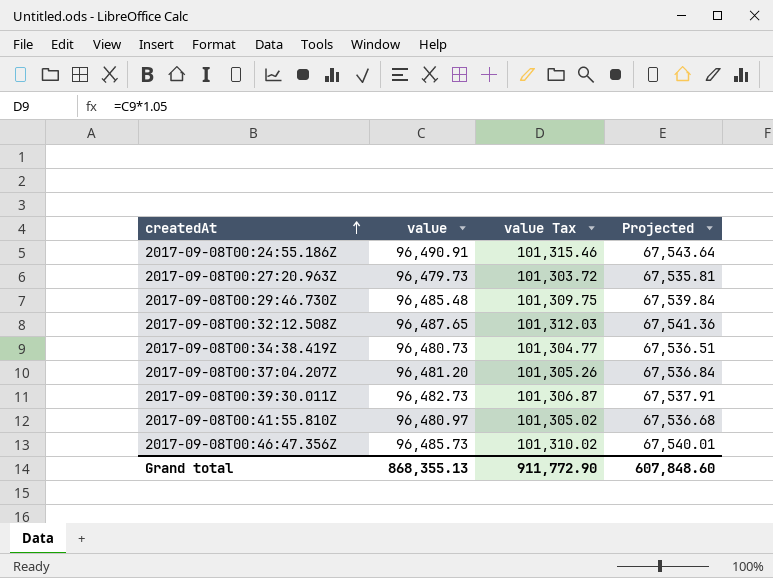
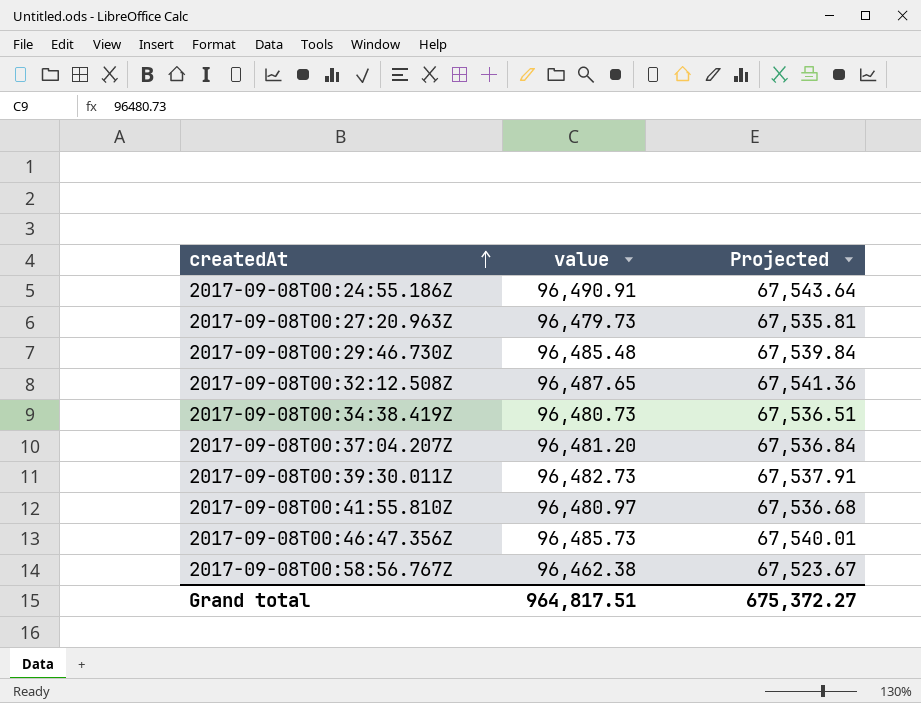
column value Tax | formula: [value] * 1.05 -> none
row 2017-09-08T00:58:56.767Z: none -> 96,462.38 | 67,523.67
Grand total | value: 868,355.13 -> 964,817.51
Grand total | Projected: 607,848.60 -> 675,372.27

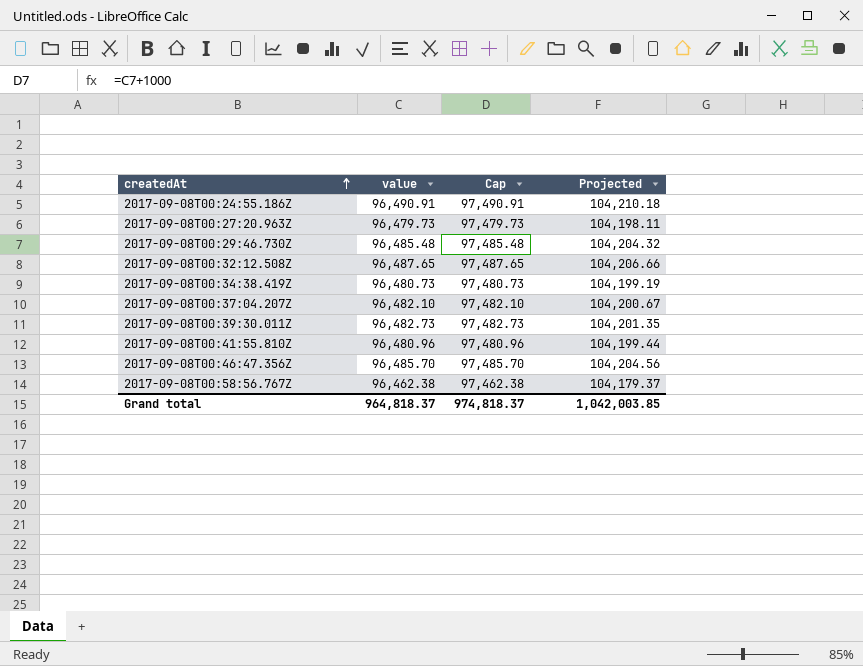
column Cap | formula: none -> [value] + 1000
column Projected | formula: [value] * 0.7 -> [value] * 1.08
2017-09-08T00:37:04.207Z | value: 96,481.20 -> 96,482.10
2017-09-08T00:41:55.810Z | value: 96,480.97 -> 96,480.96
2017-09-08T00:46:47.356Z | value: 96,485.73 -> 96,485.70
Grand total | value: 964,817.51 -> 964,818.37
Grand total | Projected: 675,372.27 -> 1,042,003.85

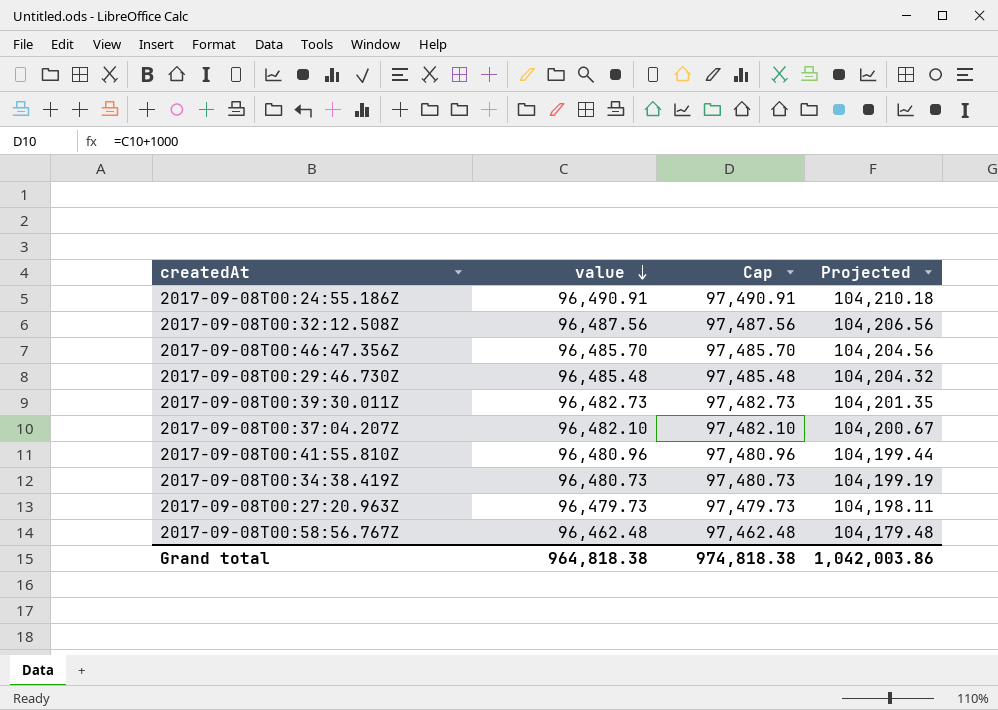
row order: createdAt ascending -> value descending
2017-09-08T00:32:12.508Z | value: 96,487.65 -> 96,487.56
2017-09-08T00:32:12.508Z | Cap: 97,487.65 -> 97,487.56
2017-09-08T00:32:12.508Z | Projected: 104,206.66 -> 104,206.56
2017-09-08T00:58:56.767Z | value: 96,462.38 -> 96,462.48
2017-09-08T00:58:56.767Z | Cap: 97,462.38 -> 97,462.48
2017-09-08T00:58:56.767Z | Projected: 104,179.37 -> 104,179.48
Grand total | value: 964,818.37 -> 964,818.38
Grand total | Cap: 974,818.37 -> 974,818.38
Grand total | Projected: 1,042,003.85 -> 1,042,003.86

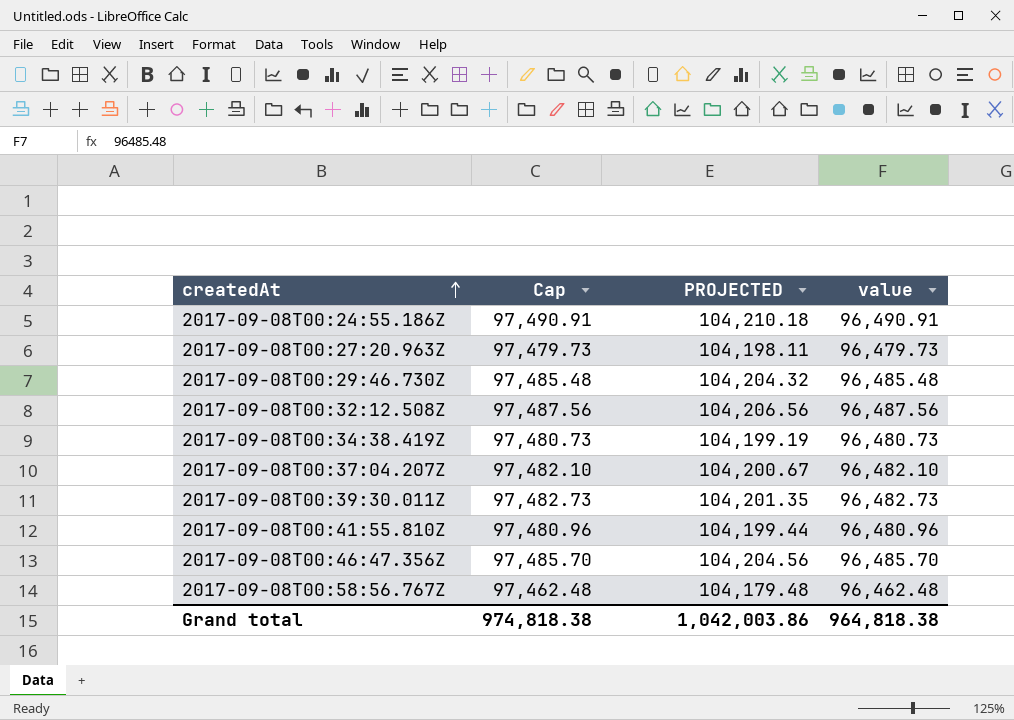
row order: value descending -> createdAt ascending
column name: Projected -> PROJECTED
column value | position: 2 -> 4

